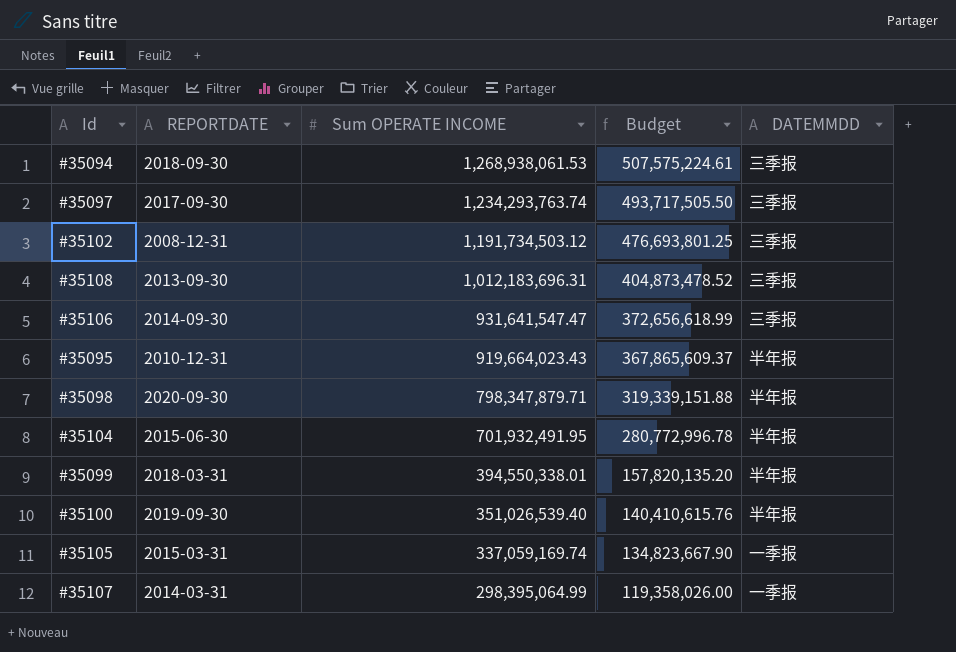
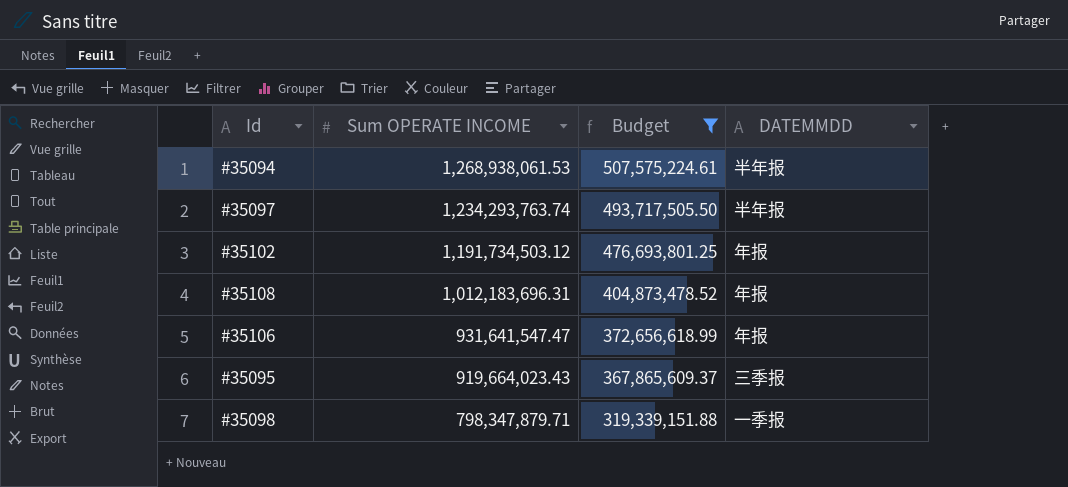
filter: none -> Budget >= 319,339,151.88
column REPORTDATE | position: 2 -> none
#35094 | DATEMMDD: 三季报 -> 半年报
#35097 | DATEMMDD: 三季报 -> 半年报
#35102 | DATEMMDD: 三季报 -> 年报
#35108 | DATEMMDD: 三季报 -> 年报
#35106 | DATEMMDD: 三季报 -> 年报
#35095 | DATEMMDD: 半年报 -> 三季报
#35098 | DATEMMDD: 半年报 -> 一季报

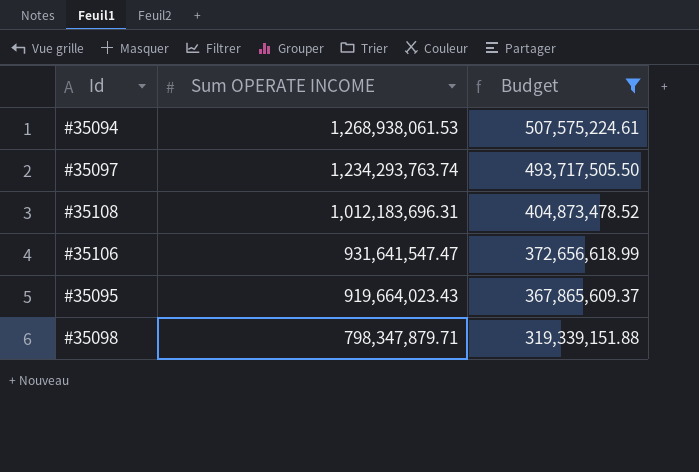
column DATEMMDD | position: 4 -> none
row #35102: 1,191,734,503.12 | 476,693,801.25 | 年报 -> none

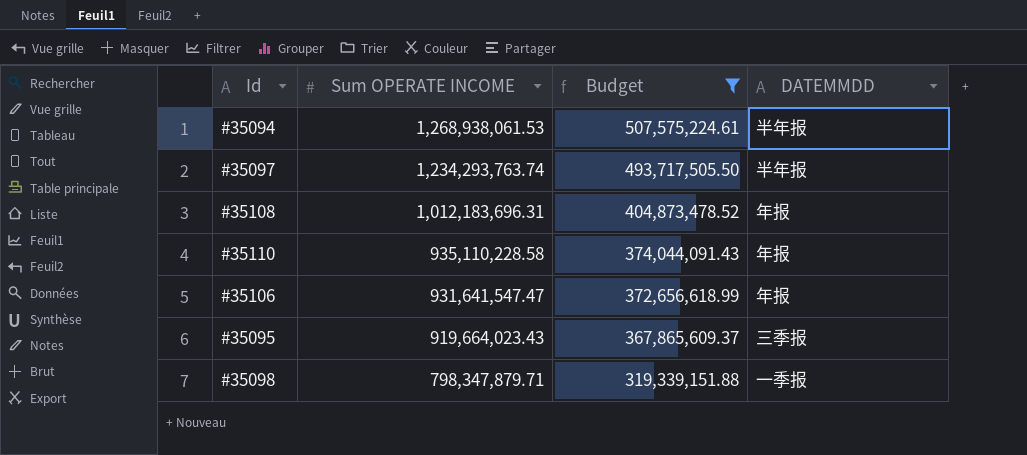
column DATEMMDD | position: none -> 4
row #35110: none -> 935,110,228.58 | 374,044,091.43 | 年报

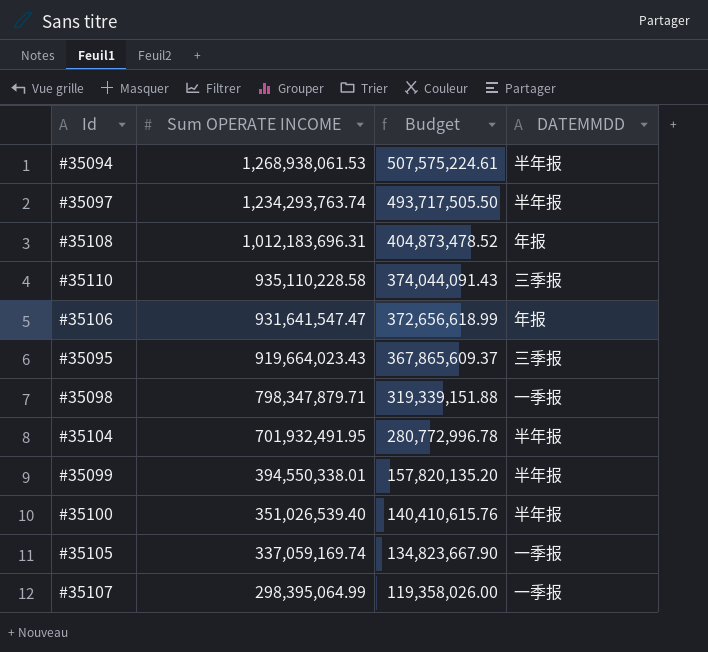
filter: Budget >= 319,339,151.88 -> none
#35110 | DATEMMDD: 年报 -> 三季报

